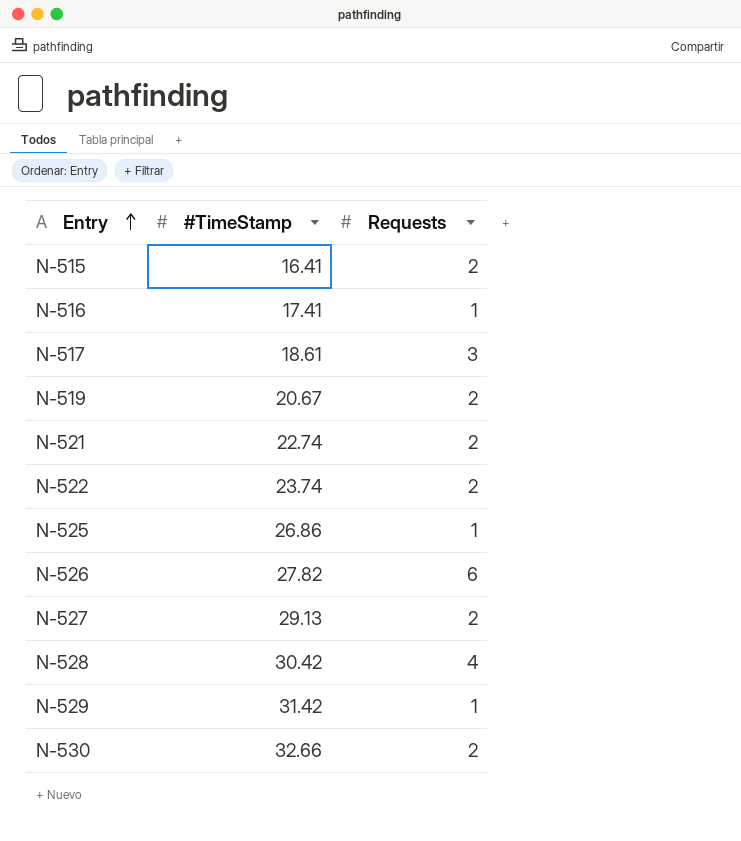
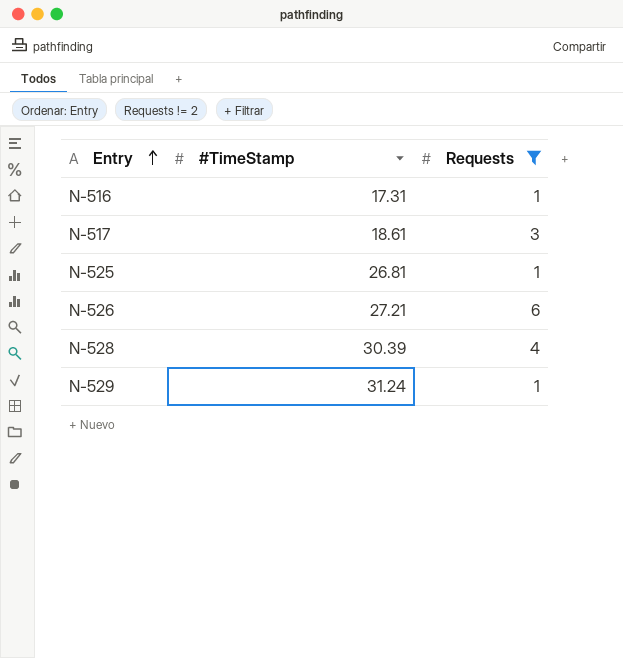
filter: none -> Requests != 2
N-516 | #TimeStamp: 17.41 -> 17.31
N-525 | #TimeStamp: 26.86 -> 26.81
N-526 | #TimeStamp: 27.82 -> 27.21
N-528 | #TimeStamp: 30.42 -> 30.39
N-529 | #TimeStamp: 31.42 -> 31.24

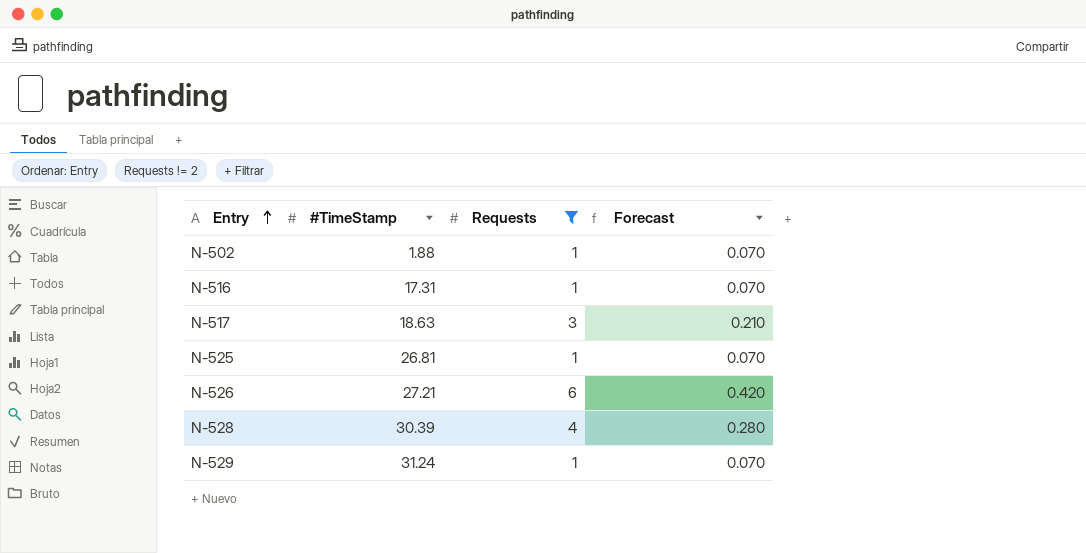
column Forecast | formula: none -> [Requests] * 0.07
row N-502: none -> 1.88 | 1 | 0.070
N-517 | #TimeStamp: 18.61 -> 18.63

